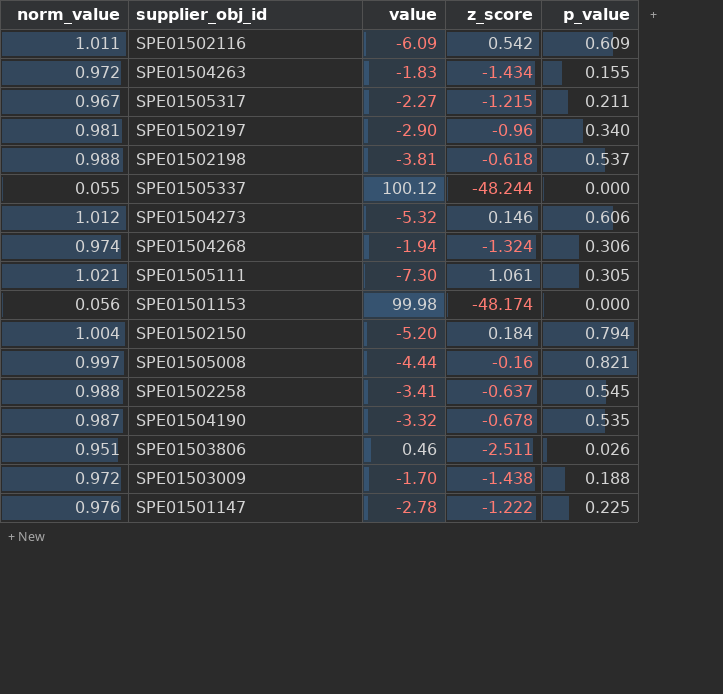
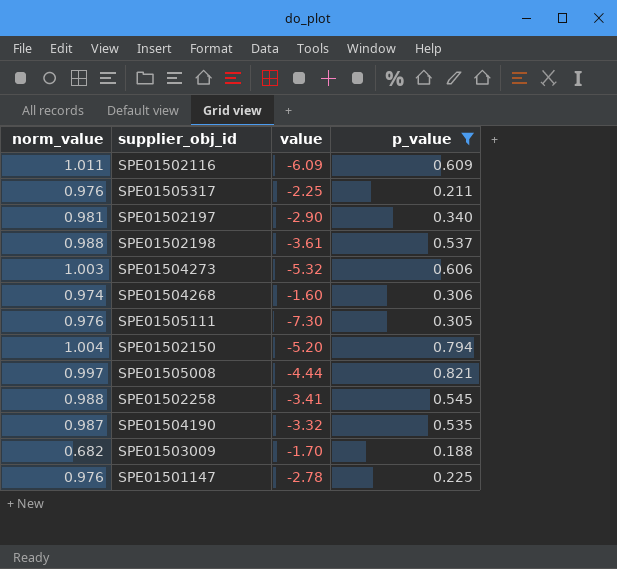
filter: none -> p_value >= 0.188
column z_score | position: 4 -> none
SPE01505317 | norm_value: 0.967 -> 0.976
SPE01505317 | value: -2.27 -> -2.25
SPE01502198 | value: -3.81 -> -3.61
SPE01504273 | norm_value: 1.012 -> 1.003
SPE01504268 | value: -1.94 -> -1.60
SPE01505111 | norm_value: 1.021 -> 0.976
SPE01503009 | norm_value: 0.972 -> 0.682

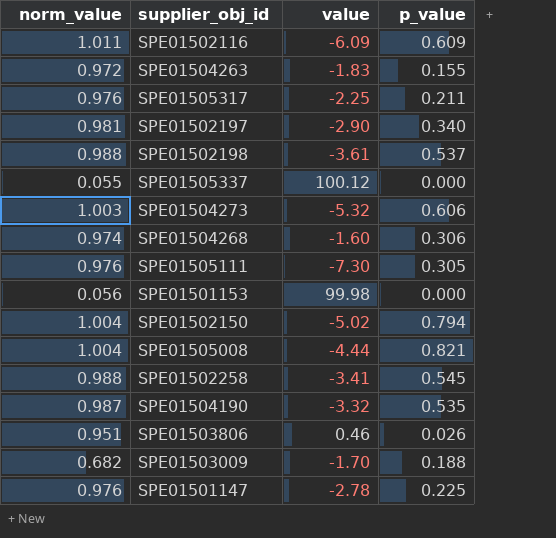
filter: p_value >= 0.188 -> none
SPE01502150 | value: -5.20 -> -5.02
SPE01505008 | norm_value: 0.997 -> 1.004

